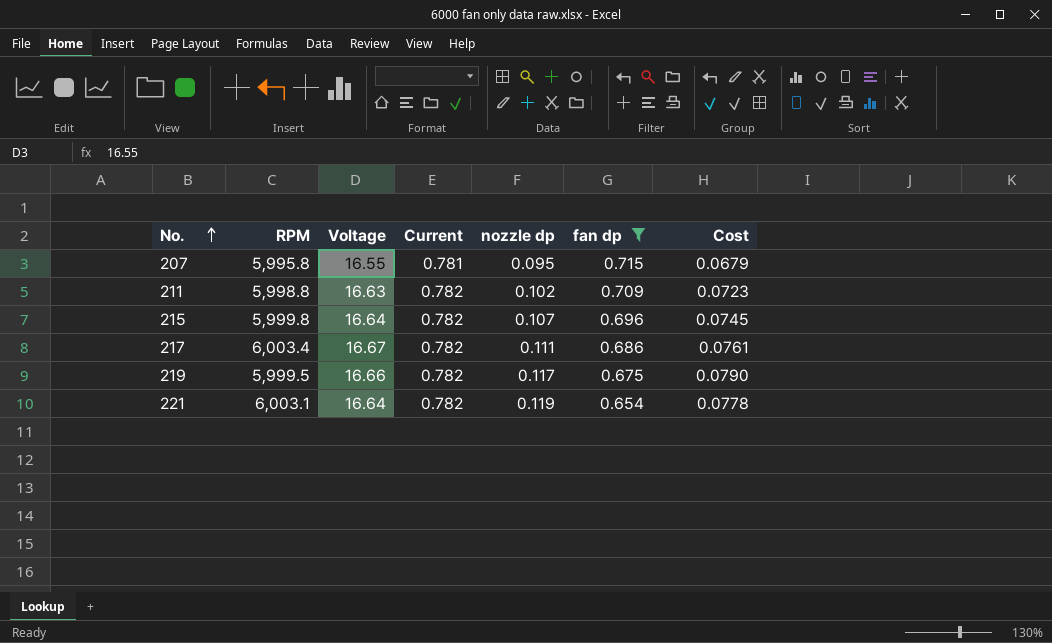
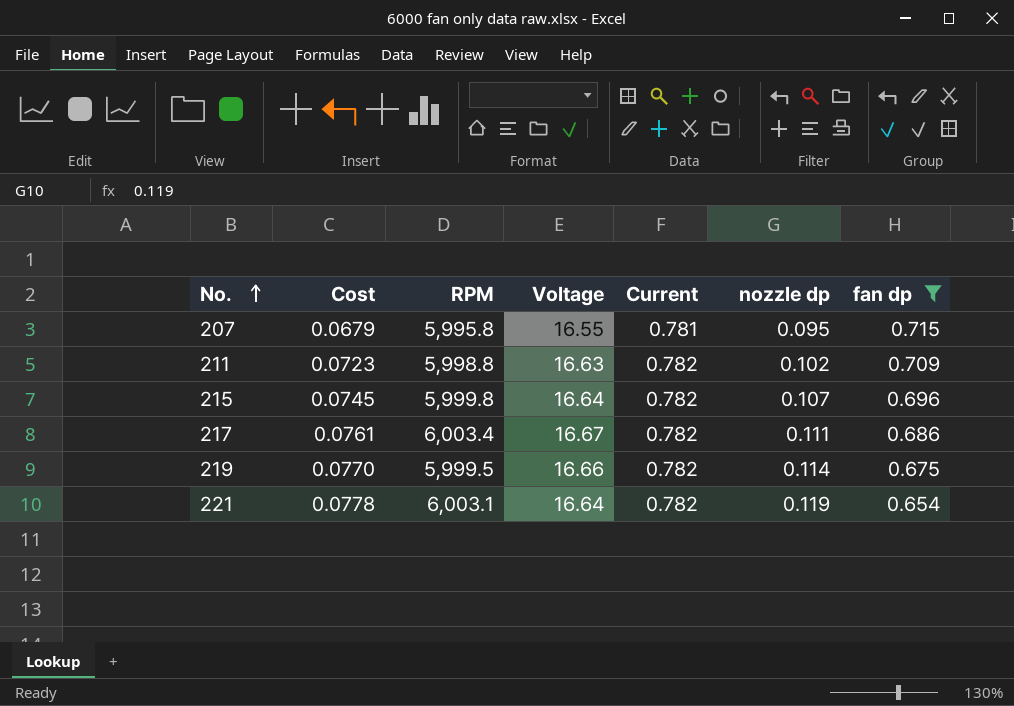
column Cost | position: 7 -> 2
219 | Cost: 0.0790 -> 0.0770
219 | nozzle dp: 0.117 -> 0.114

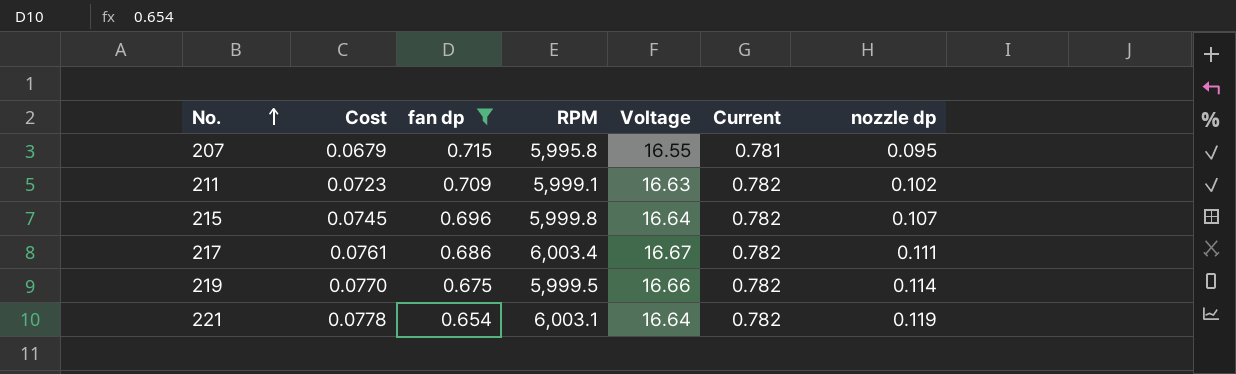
column fan dp | position: 7 -> 3
211 | RPM: 5,998.8 -> 5,999.1

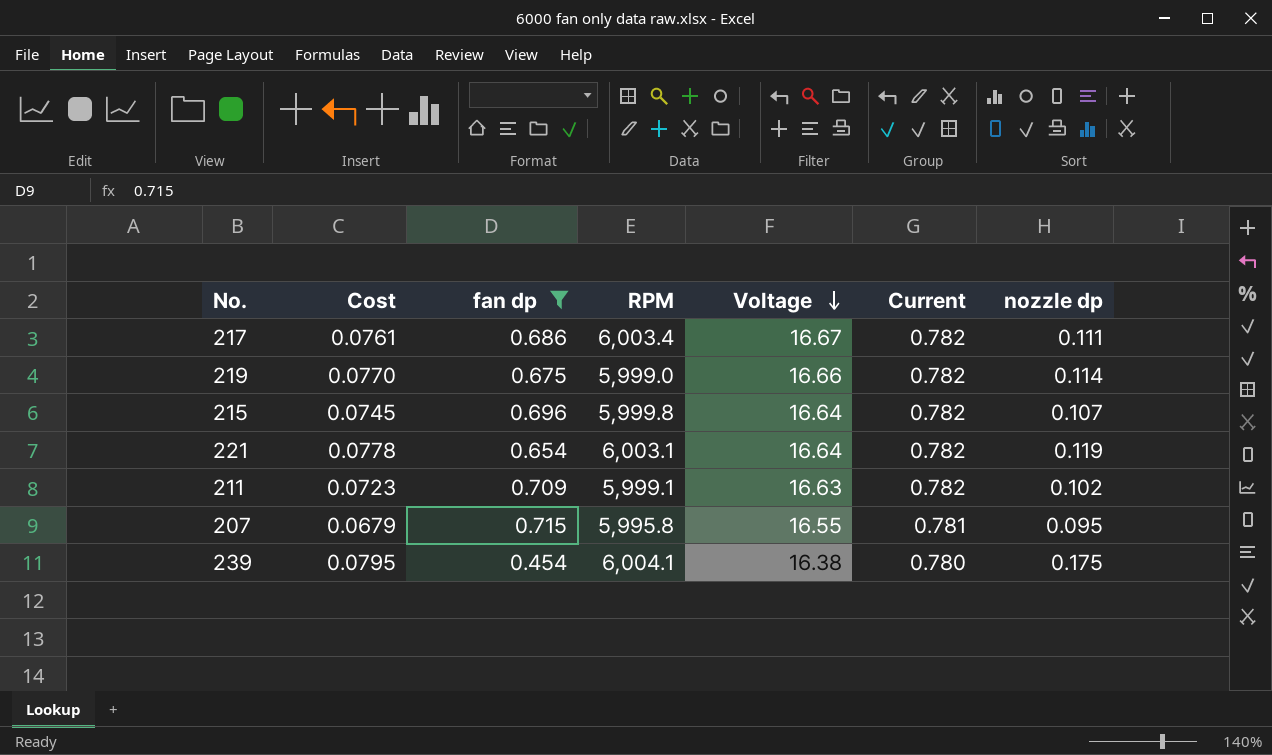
row order: No. ascending -> Voltage descending
219 | RPM: 5,999.5 -> 5,999.0
row 239: none -> 0.0795 | 0.454 | 6,004.1 | 16.38 | 0.780 | 0.175

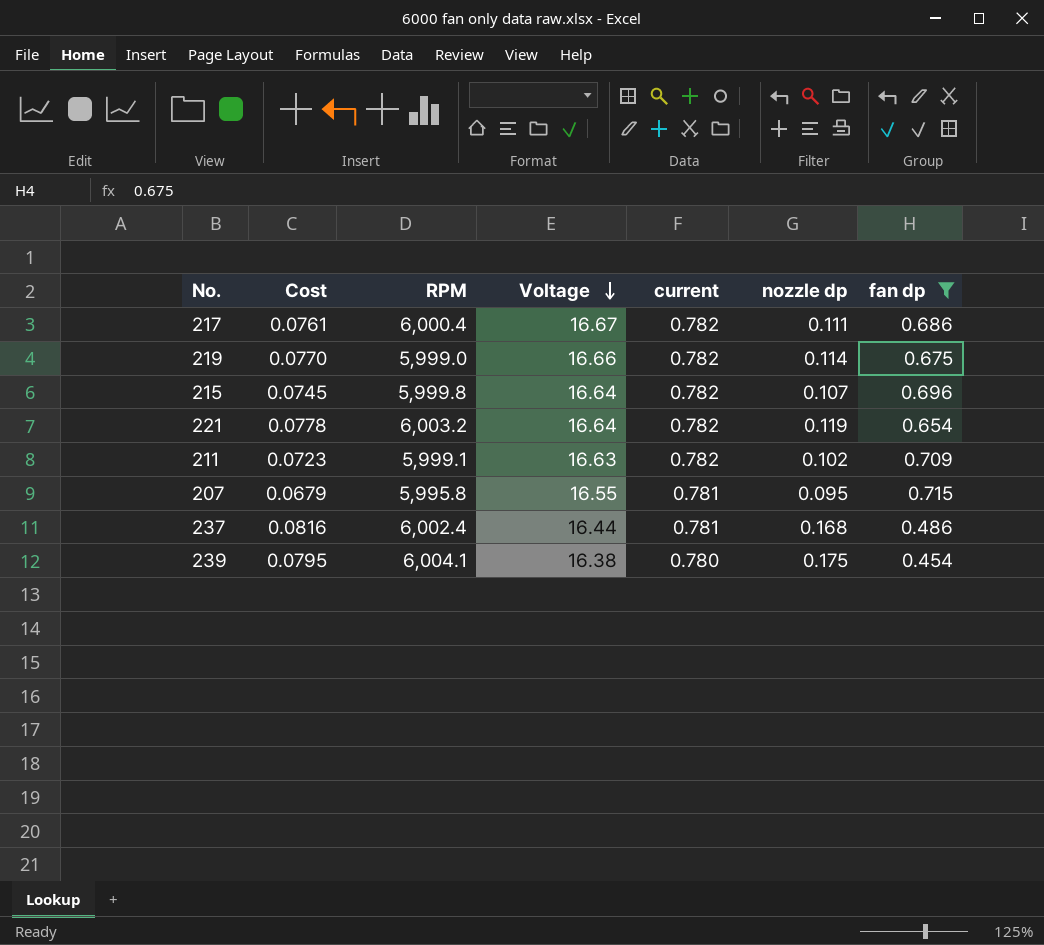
column name: Current -> current
column fan dp | position: 3 -> 7
217 | RPM: 6,003.4 -> 6,000.4
221 | RPM: 6,003.1 -> 6,003.2
row 237: none -> 0.0816 | 6,002.4 | 16.44 | 0.781 | 0.168 | 0.486

